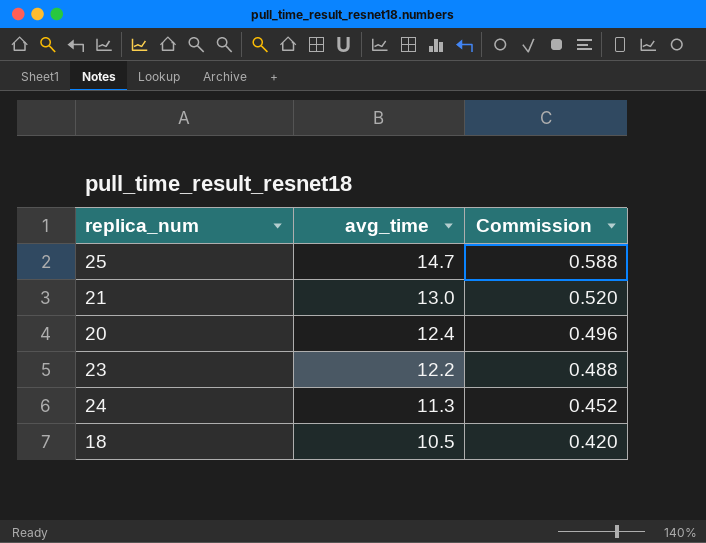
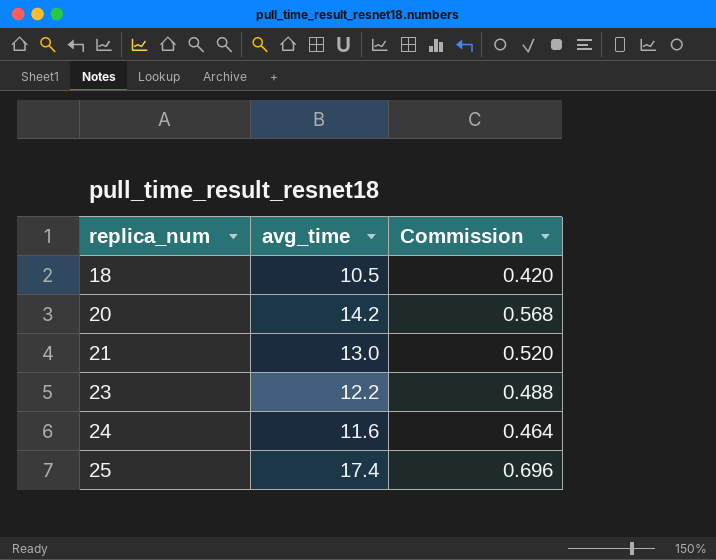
row order: avg_time descending -> replica_num ascending
20 | avg_time: 12.4 -> 14.2
20 | Commission: 0.496 -> 0.568
24 | avg_time: 11.3 -> 11.6
24 | Commission: 0.452 -> 0.464
25 | avg_time: 14.7 -> 17.4
25 | Commission: 0.588 -> 0.696

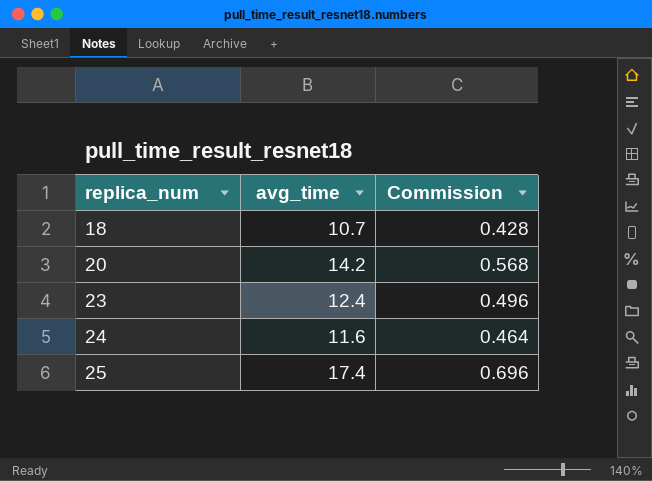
row 21: 13.0 | 0.520 -> none
18 | avg_time: 10.5 -> 10.7
18 | Commission: 0.420 -> 0.428
23 | avg_time: 12.2 -> 12.4
23 | Commission: 0.488 -> 0.496

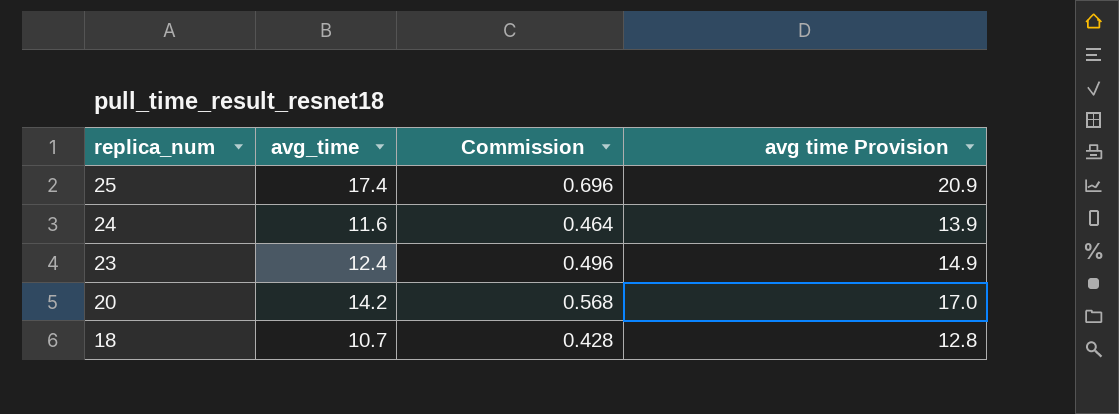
row order: replica_num ascending -> replica_num descending
column avg time Provision | formula: none -> [avg_time] * 1.2

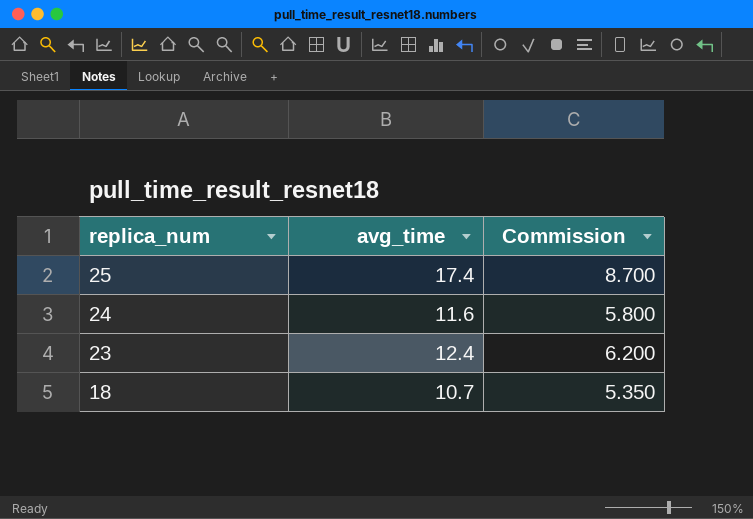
column avg time Provision | formula: [avg_time] * 1.2 -> none
column Commission | formula: [avg_time] * 0.04 -> [avg_time] * 0.5
row 20: 14.2 | 0.568 | 17.0 -> none

